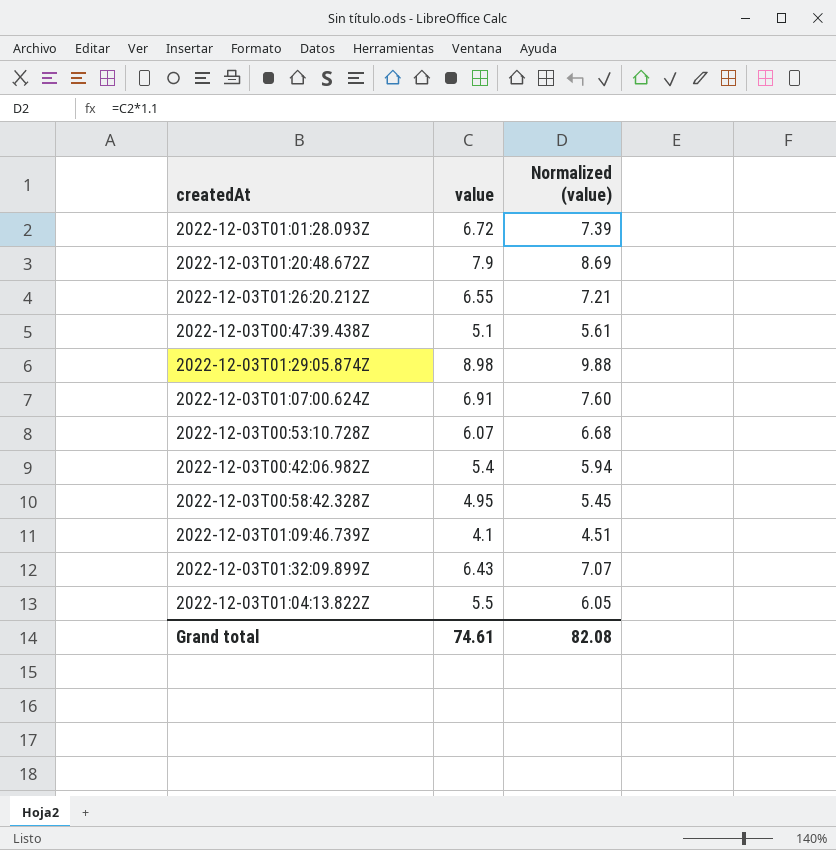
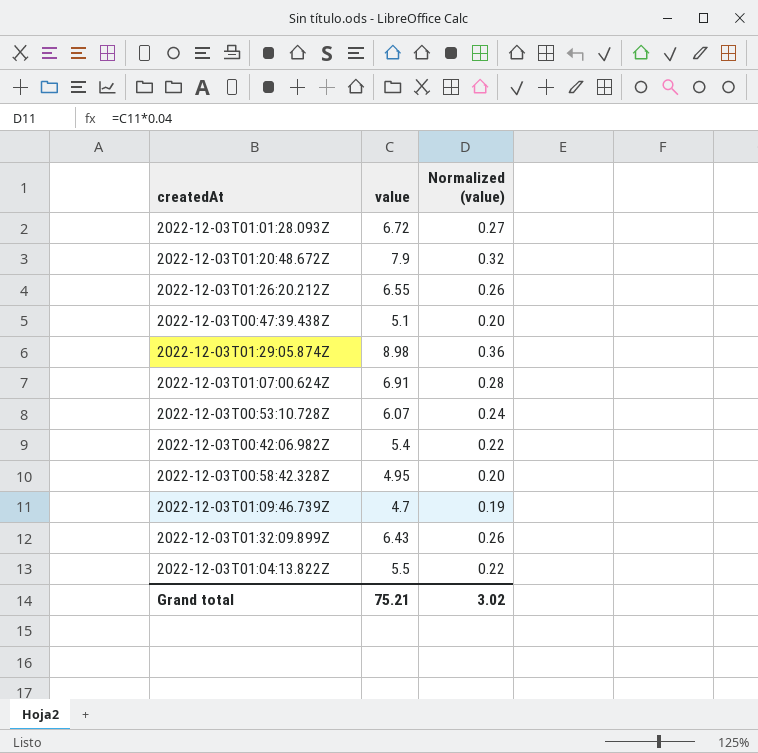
column Normalized (value) | formula: [value] * 1.1 -> [value] * 0.04
2022-12-03T01:09:46.739Z | value: 4.1 -> 4.7
Grand total | value: 74.61 -> 75.21
Grand total | Normalized (value): 82.08 -> 3.02

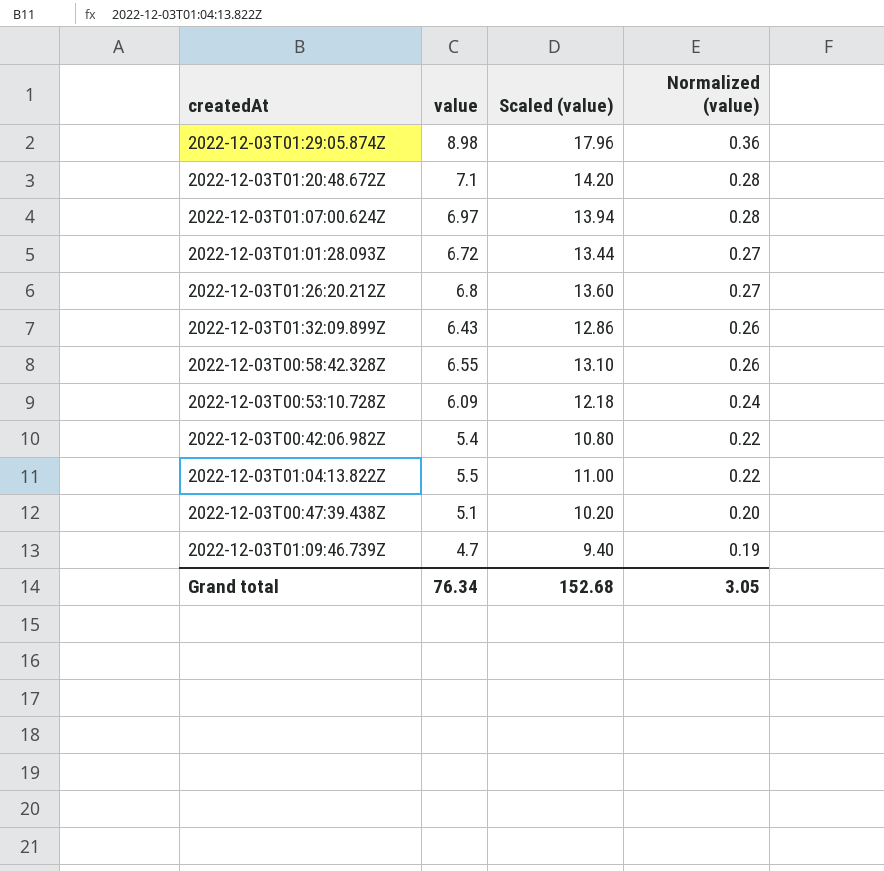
row order: none -> Normalized (value) descending
column Scaled (value) | formula: none -> [value] * 2
2022-12-03T01:20:48.672Z | value: 7.9 -> 7.1
2022-12-03T01:20:48.672Z | Normalized (value): 0.32 -> 0.28
2022-12-03T01:07:00.624Z | value: 6.91 -> 6.97
2022-12-03T01:26:20.212Z | value: 6.55 -> 6.8
2022-12-03T01:26:20.212Z | Normalized (value): 0.26 -> 0.27
2022-12-03T00:58:42.328Z | value: 4.95 -> 6.55
2022-12-03T00:58:42.328Z | Normalized (value): 0.20 -> 0.26
2022-12-03T00:53:10.728Z | value: 6.07 -> 6.09
Grand total | value: 75.21 -> 76.34
Grand total | Normalized (value): 3.02 -> 3.05

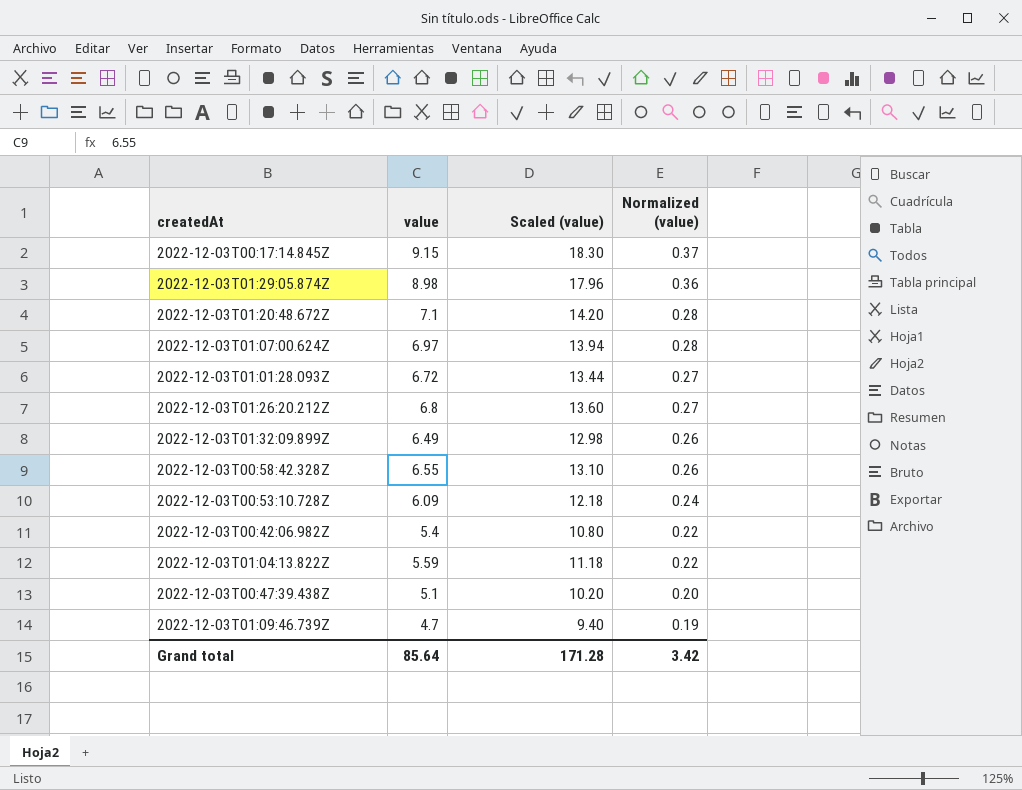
row 2022-12-03T00:17:14.845Z: none -> 9.15 | 18.30 | 0.37
2022-12-03T01:32:09.899Z | value: 6.43 -> 6.49
2022-12-03T01:32:09.899Z | Scaled (value): 12.86 -> 12.98
2022-12-03T01:04:13.822Z | value: 5.5 -> 5.59
2022-12-03T01:04:13.822Z | Scaled (value): 11.00 -> 11.18
Grand total | value: 76.34 -> 85.64
Grand total | Scaled (value): 152.68 -> 171.28
Grand total | Normalized (value): 3.05 -> 3.42

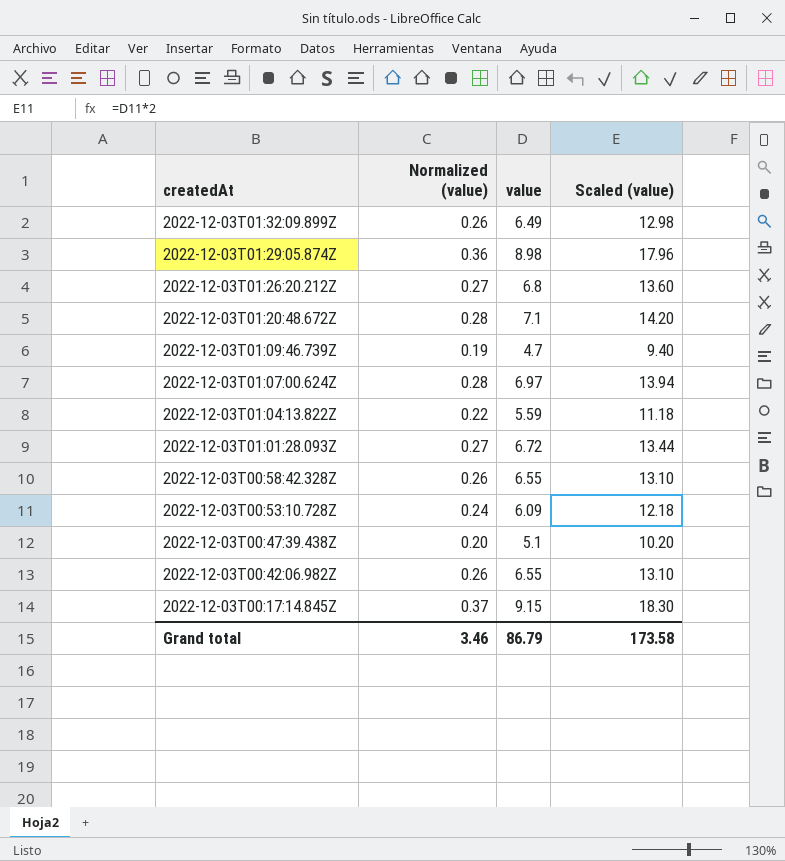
row order: Normalized (value) descending -> createdAt descending
column Normalized (value) | position: 4 -> 2
2022-12-03T00:42:06.982Z | Normalized (value): 0.22 -> 0.26
2022-12-03T00:42:06.982Z | value: 5.4 -> 6.55
2022-12-03T00:42:06.982Z | Scaled (value): 10.80 -> 13.10
Grand total | Normalized (value): 3.42 -> 3.46
Grand total | value: 85.64 -> 86.79
Grand total | Scaled (value): 171.28 -> 173.58

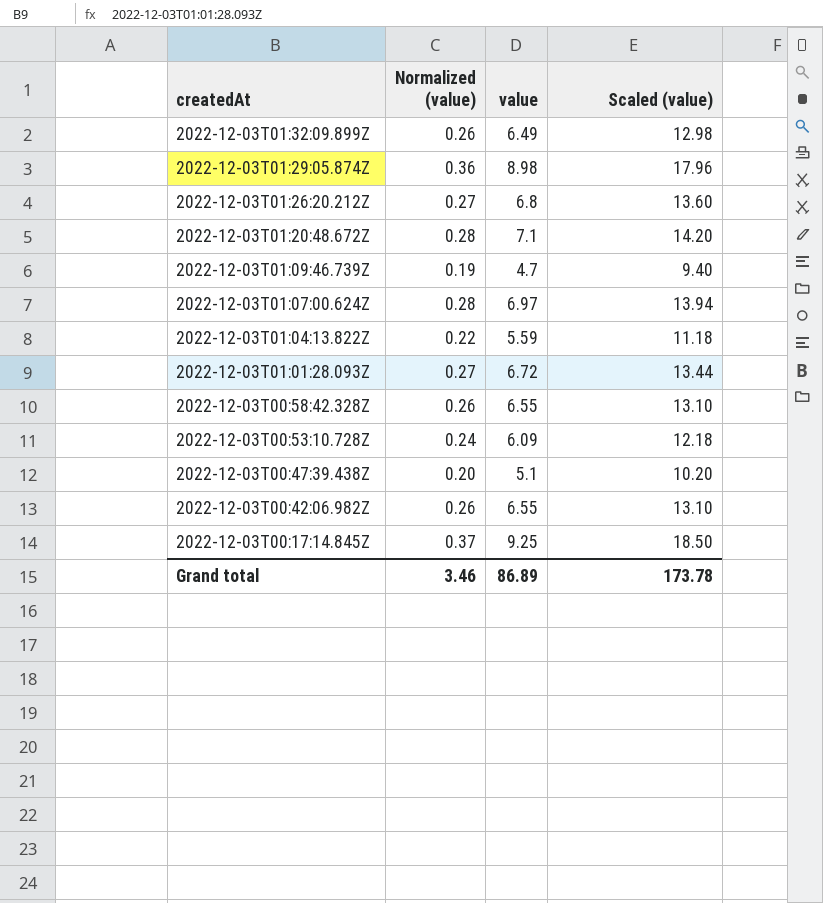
2022-12-03T00:17:14.845Z | value: 9.15 -> 9.25
2022-12-03T00:17:14.845Z | Scaled (value): 18.30 -> 18.50
Grand total | value: 86.79 -> 86.89
Grand total | Scaled (value): 173.58 -> 173.78

